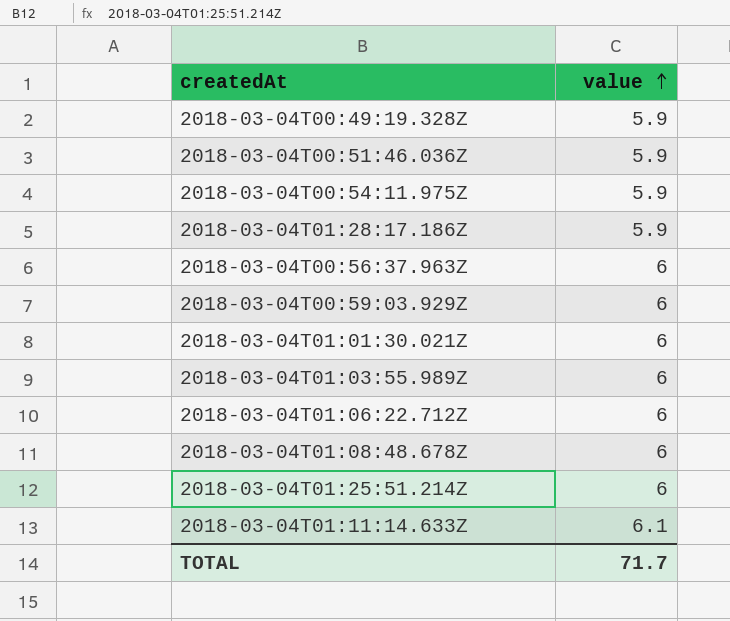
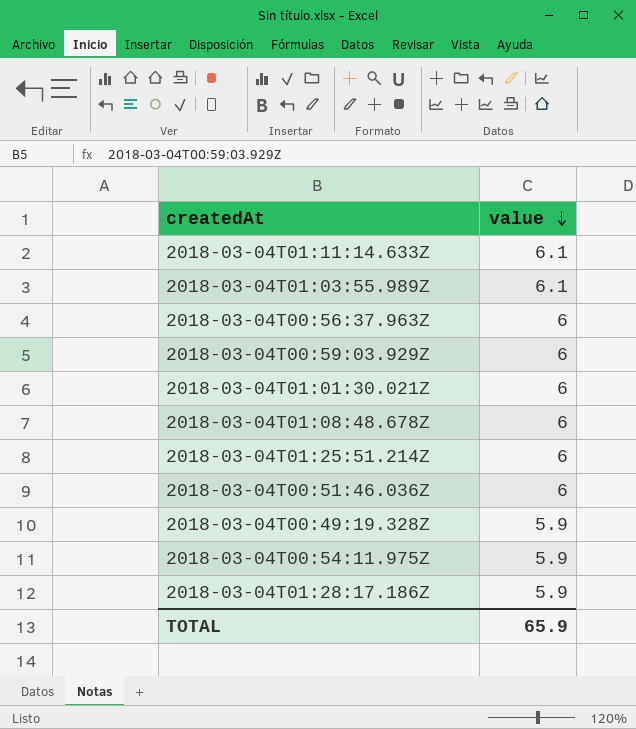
row order: value ascending -> value descending
row 2018-03-04T01:06:22.712Z: 6 -> none
2018-03-04T01:03:55.989Z | value: 6 -> 6.1
2018-03-04T00:51:46.036Z | value: 5.9 -> 6
TOTAL | value: 71.7 -> 65.9

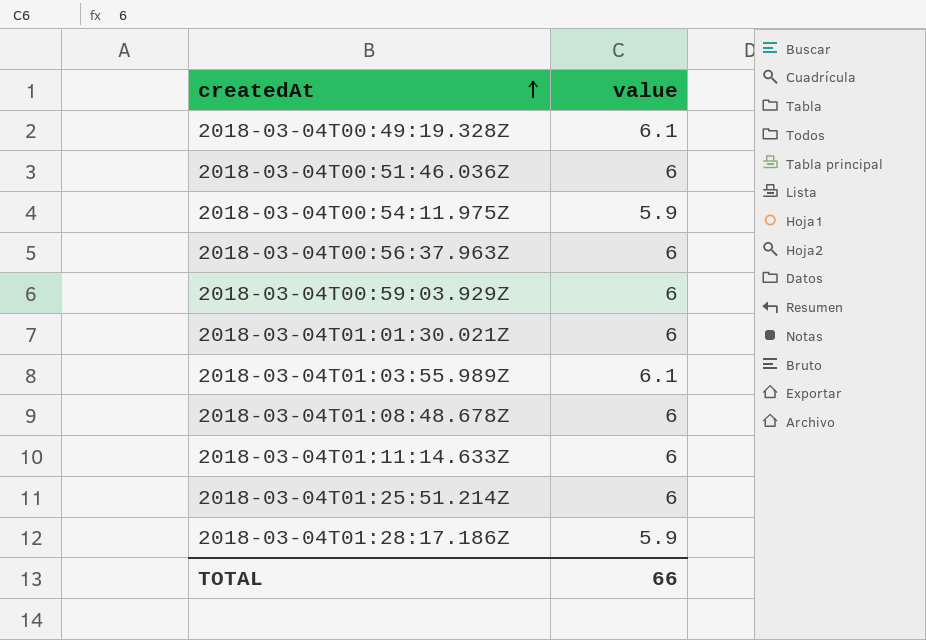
row order: value descending -> createdAt ascending
2018-03-04T00:49:19.328Z | value: 5.9 -> 6.1
2018-03-04T01:11:14.633Z | value: 6.1 -> 6
TOTAL | value: 65.9 -> 66

